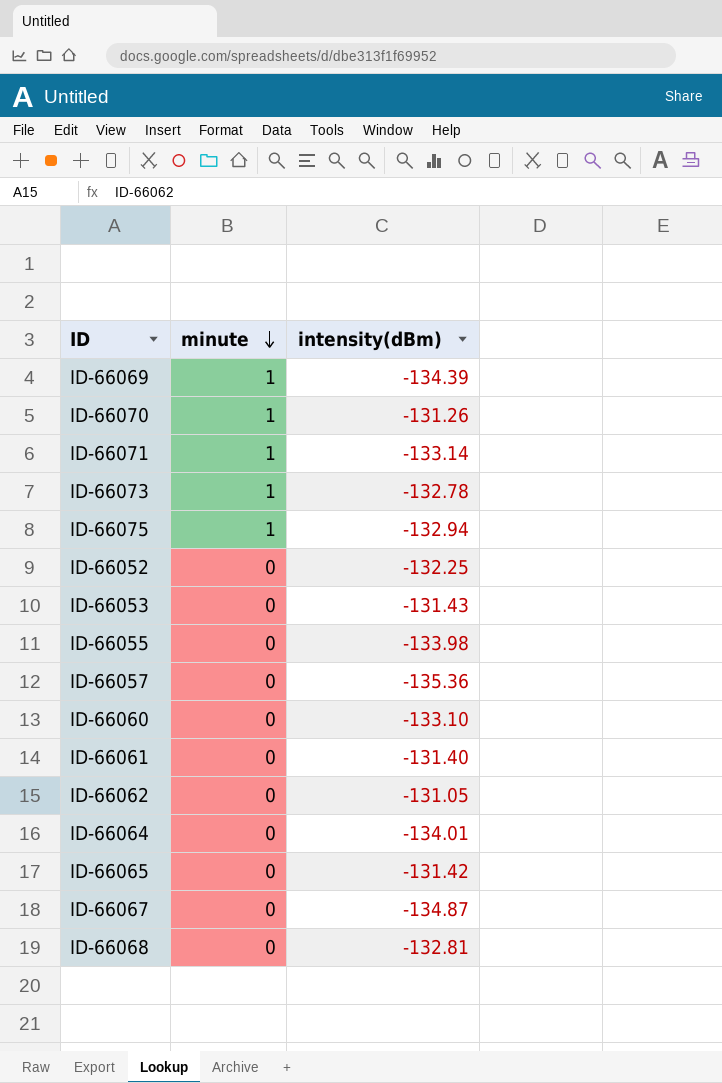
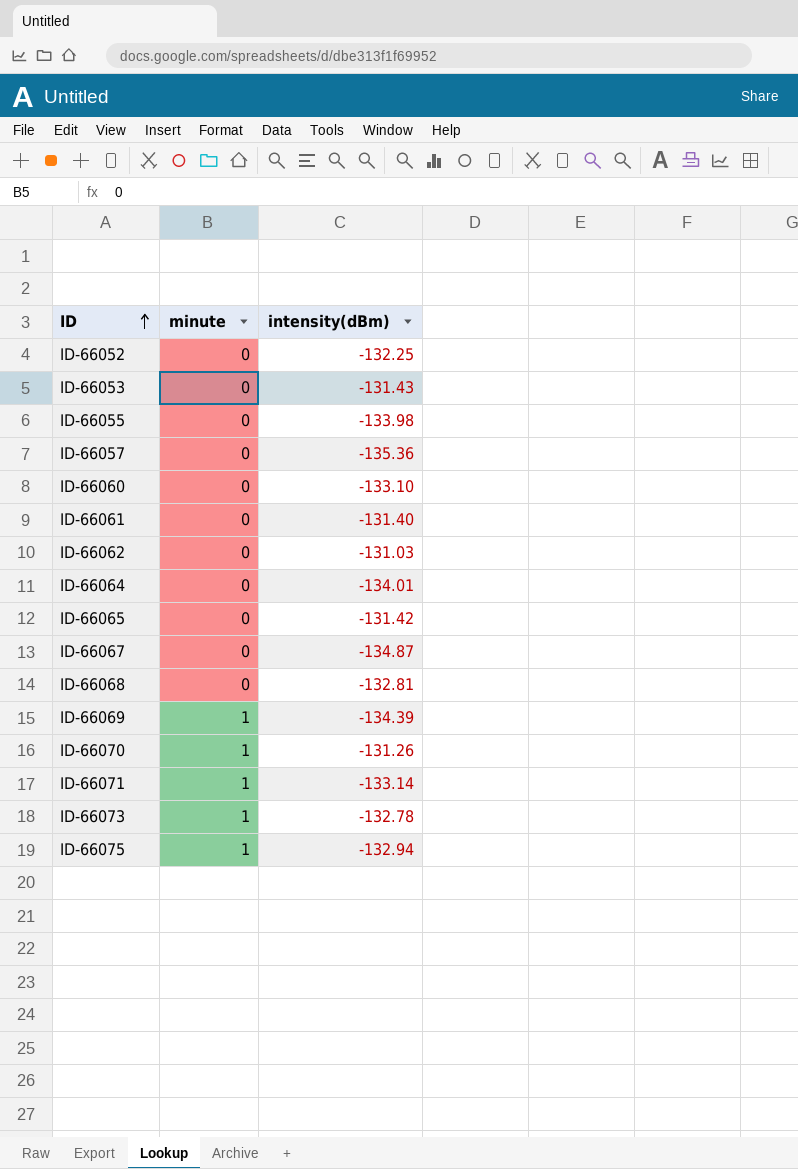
row order: minute descending -> ID ascending
ID-66062 | intensity(dBm): -131.05 -> -131.03

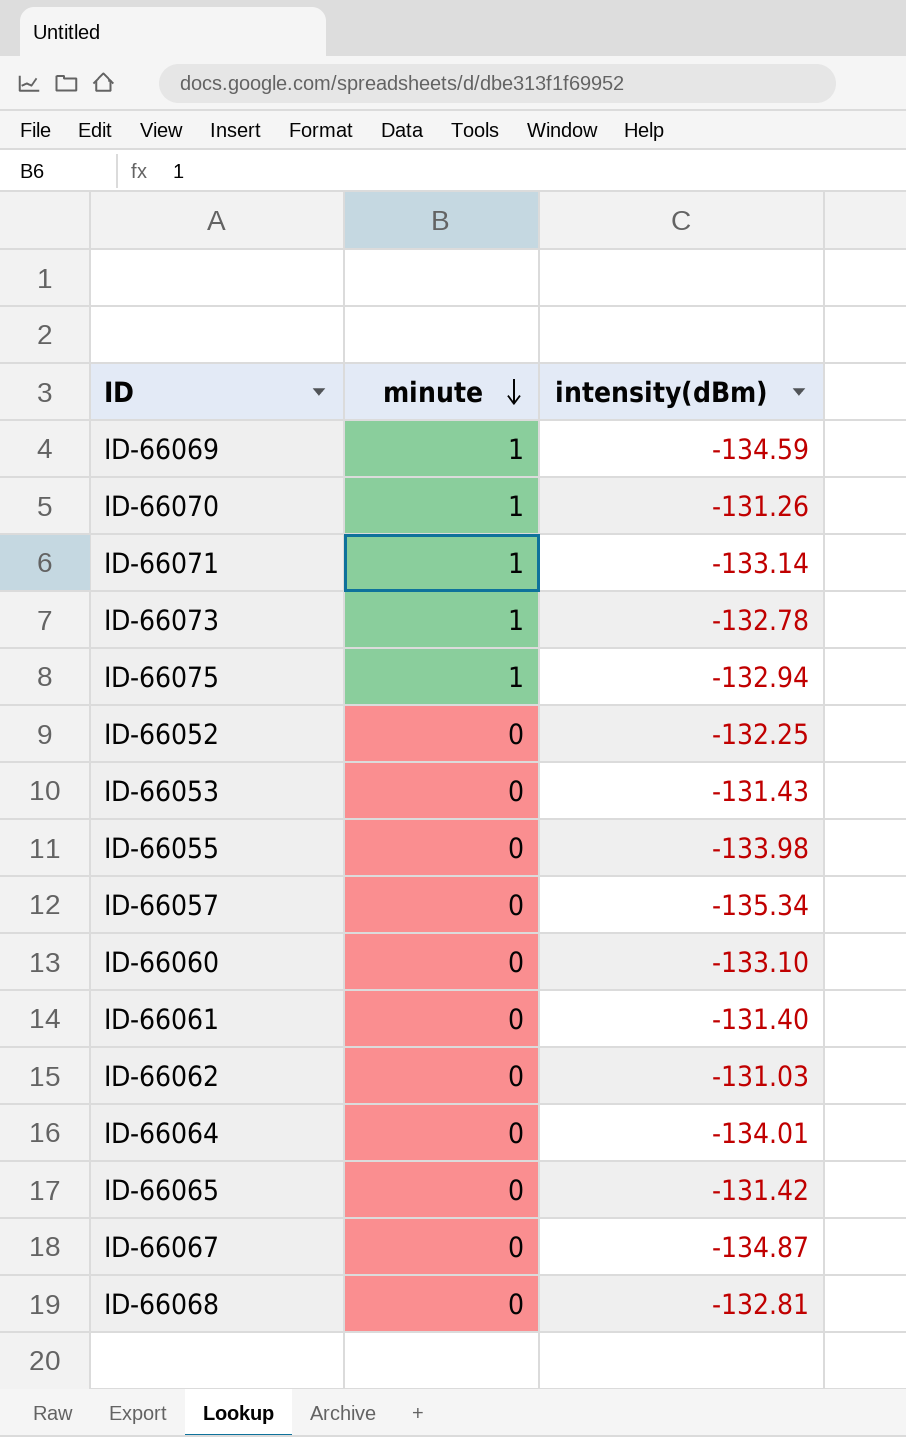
row order: ID ascending -> minute descending
ID-66069 | intensity(dBm): -134.39 -> -134.59
ID-66057 | intensity(dBm): -135.36 -> -135.34

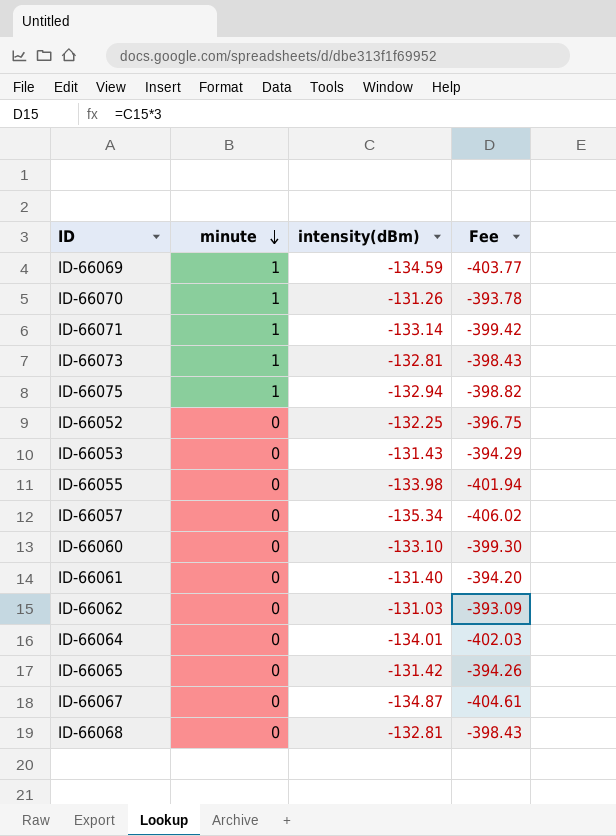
column Fee | formula: none -> [intensity(dBm)] * 3
ID-66073 | intensity(dBm): -132.78 -> -132.81

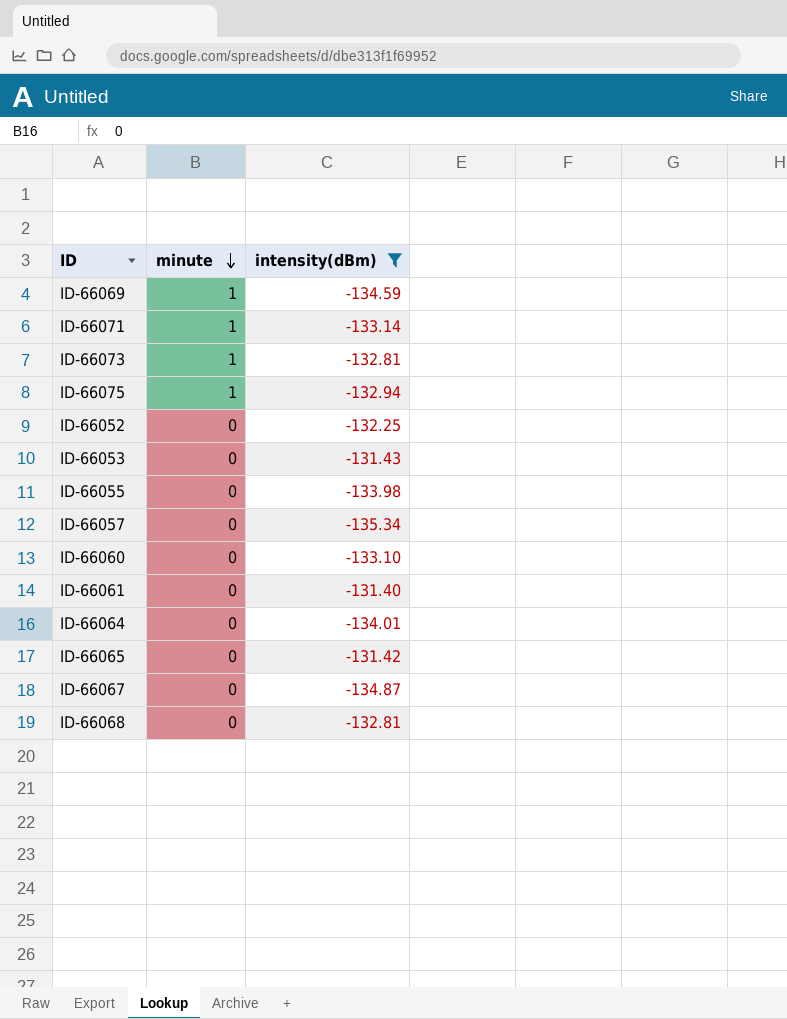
filter: none -> intensity(dBm) <= -131.40
column Fee | formula: [intensity(dBm)] * 3 -> none

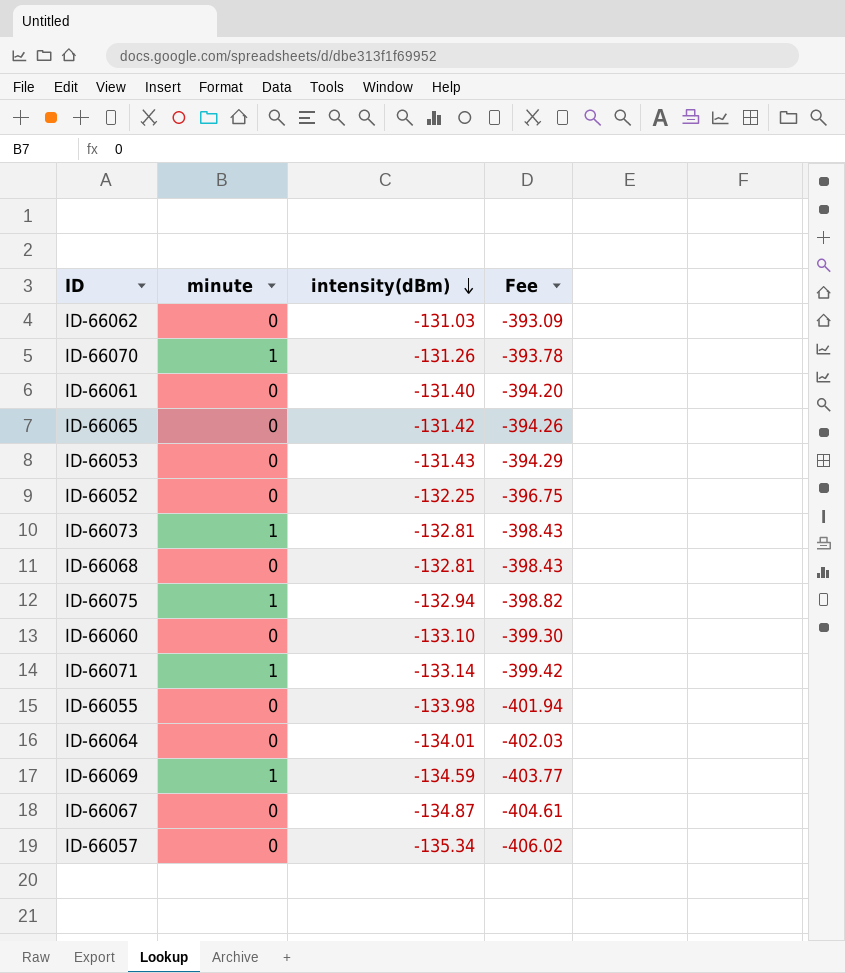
filter: intensity(dBm) <= -131.40 -> none
row order: minute descending -> intensity(dBm) descending
column Fee | formula: none -> [intensity(dBm)] * 3

